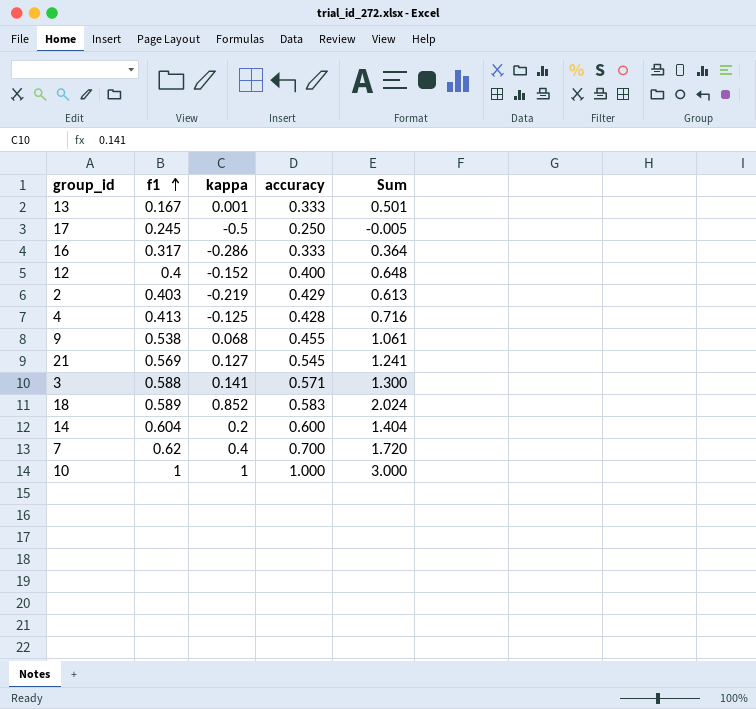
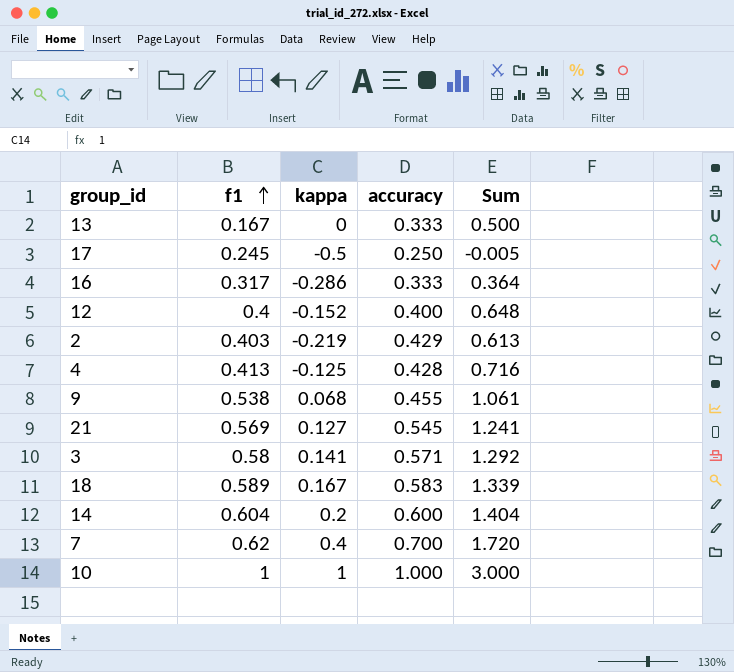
13 | kappa: 0.001 -> 0
13 | Sum: 0.501 -> 0.500
3 | f1: 0.588 -> 0.58
3 | Sum: 1.300 -> 1.292
18 | kappa: 0.852 -> 0.167
18 | Sum: 2.024 -> 1.339

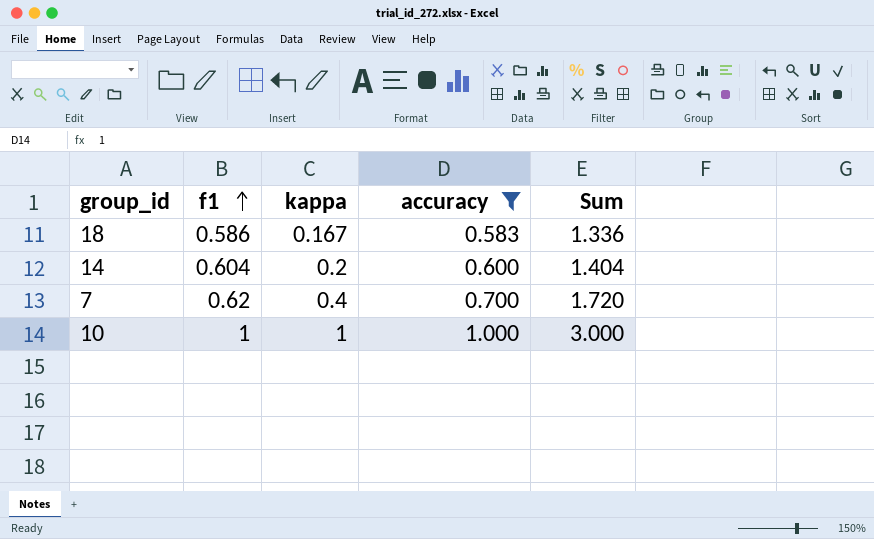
filter: none -> accuracy >= 0.583
18 | f1: 0.589 -> 0.586
18 | Sum: 1.339 -> 1.336

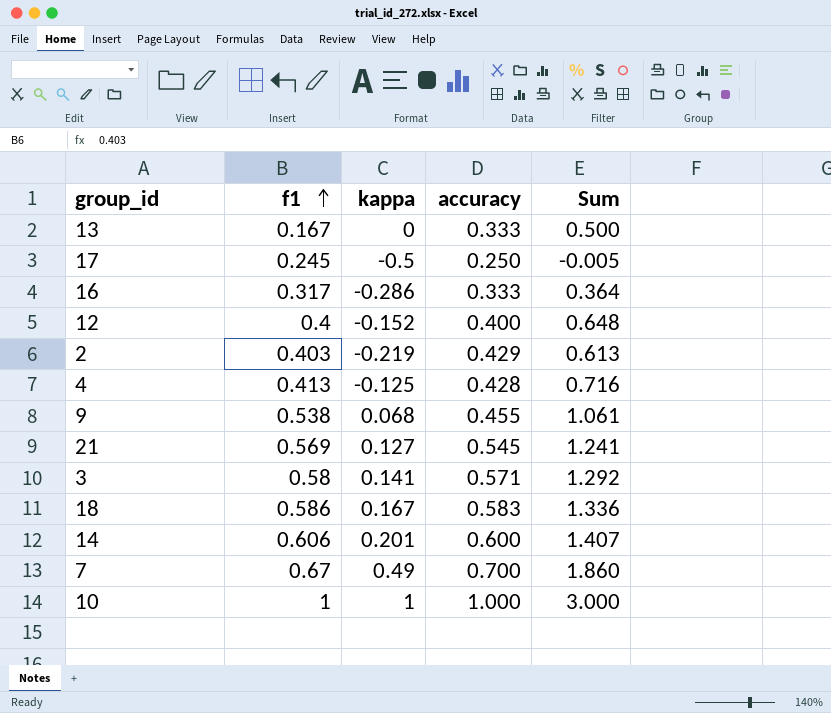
filter: accuracy >= 0.583 -> none
14 | f1: 0.604 -> 0.606
14 | kappa: 0.2 -> 0.201
14 | Sum: 1.404 -> 1.407
7 | f1: 0.62 -> 0.67
7 | kappa: 0.4 -> 0.49
7 | Sum: 1.720 -> 1.860

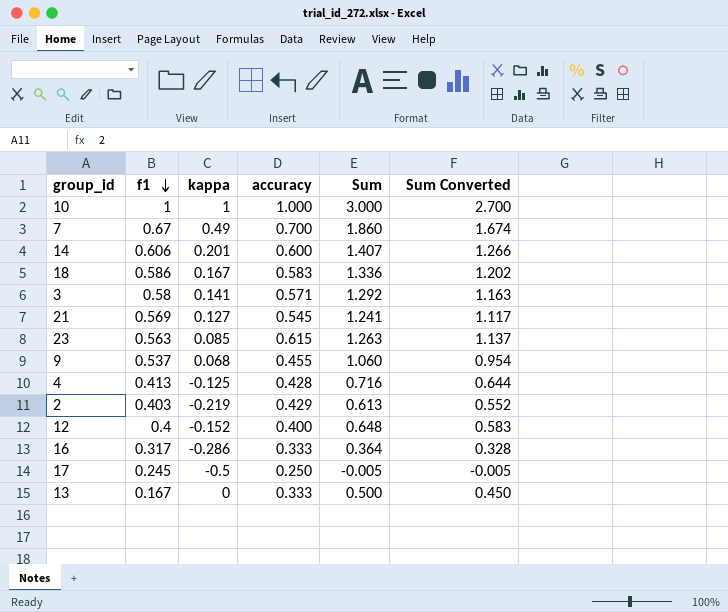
row order: f1 ascending -> f1 descending
column Sum Converted | formula: none -> [Sum] * 0.9
row 23: none -> 0.563 | 0.085 | 0.615 | 1.263 | 1.137
9 | f1: 0.538 -> 0.537
9 | Sum: 1.061 -> 1.060

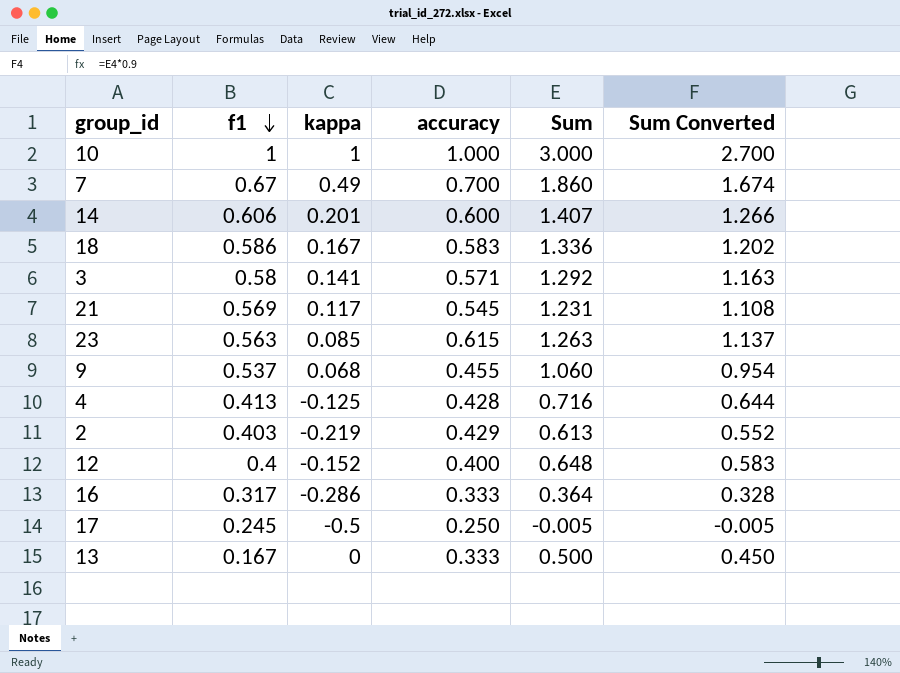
21 | kappa: 0.127 -> 0.117
21 | Sum: 1.241 -> 1.231
21 | Sum Converted: 1.117 -> 1.108

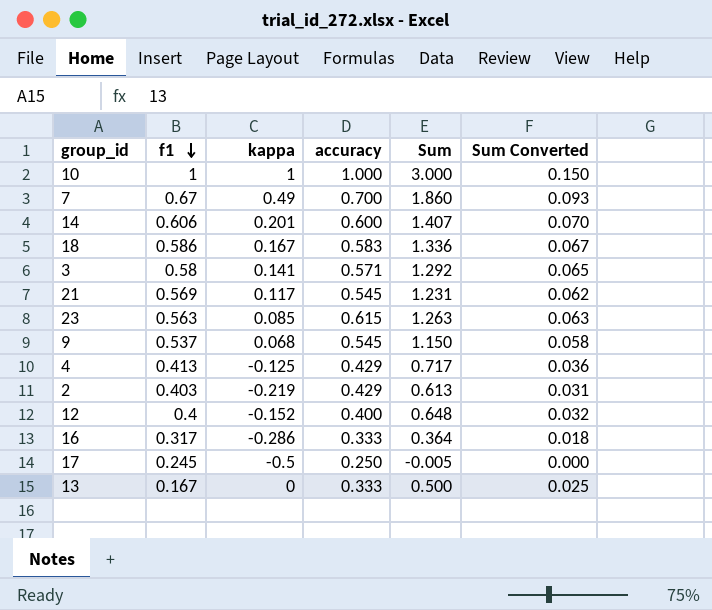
column Sum Converted | formula: [Sum] * 0.9 -> [Sum] * 0.05
9 | accuracy: 0.455 -> 0.545
9 | Sum: 1.060 -> 1.150
4 | accuracy: 0.428 -> 0.429
4 | Sum: 0.716 -> 0.717

